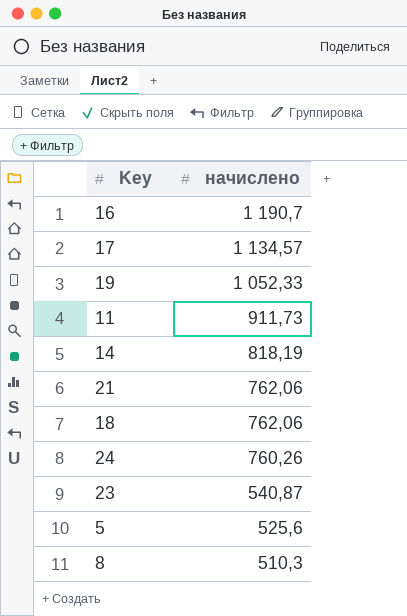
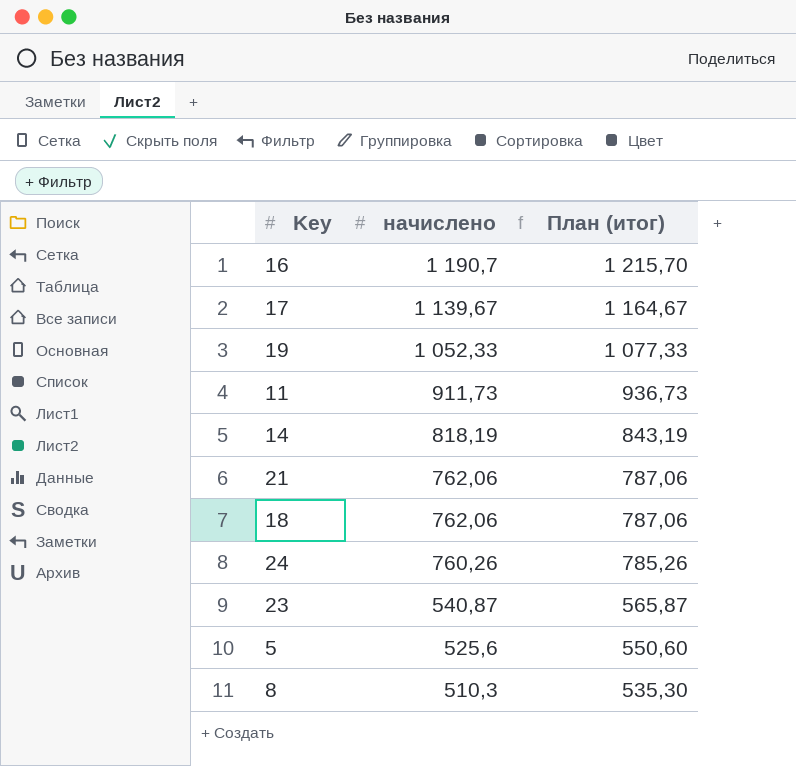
column План (итог) | formula: none -> [начислено] + 25
17 | начислено: 1 134,57 -> 1 139,67

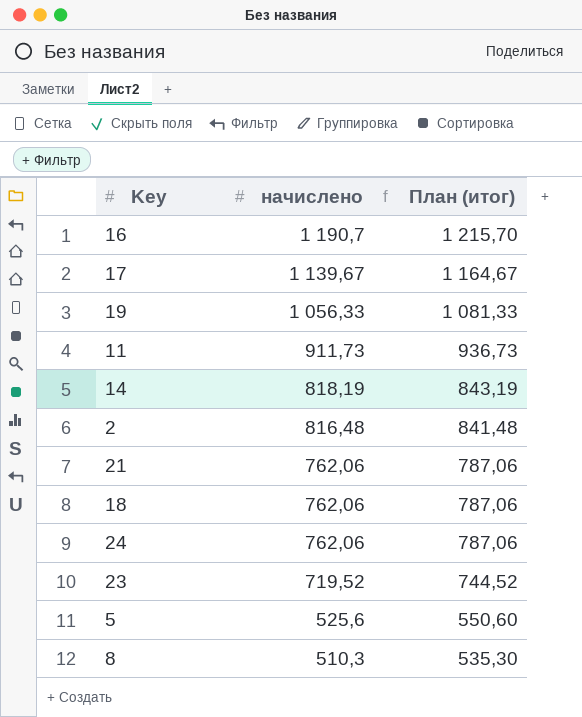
19 | начислено: 1 052,33 -> 1 056,33
19 | План (итог): 1 077,33 -> 1 081,33
row 2: none -> 816,48 | 841,48
24 | начислено: 760,26 -> 762,06
24 | План (итог): 785,26 -> 787,06
23 | начислено: 540,87 -> 719,52
23 | План (итог): 565,87 -> 744,52

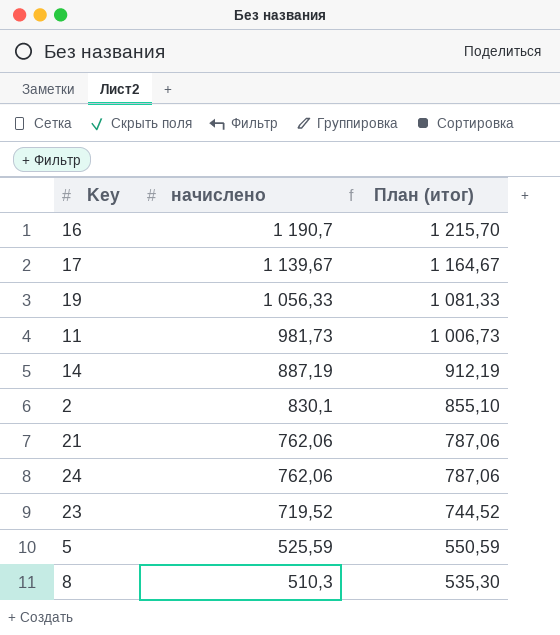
row 18: 762,06 | 787,06 -> none
11 | начислено: 911,73 -> 981,73
11 | План (итог): 936,73 -> 1 006,73
14 | начислено: 818,19 -> 887,19
14 | План (итог): 843,19 -> 912,19
2 | начислено: 816,48 -> 830,1
2 | План (итог): 841,48 -> 855,10
5 | начислено: 525,6 -> 525,59
5 | План (итог): 550,60 -> 550,59

